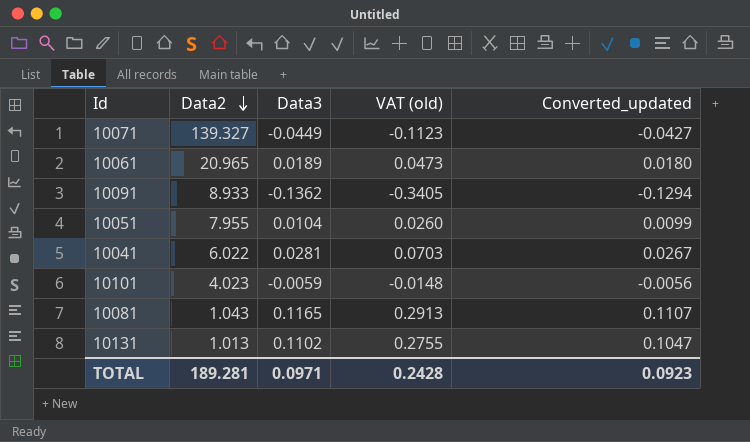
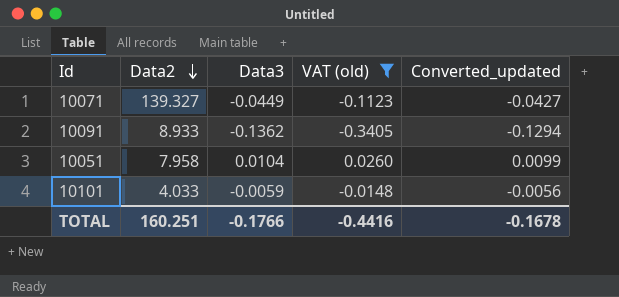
filter: none -> VAT (old) <= 0.0260
10051 | Data2: 7.955 -> 7.958
10101 | Data2: 4.023 -> 4.033
TOTAL | Data2: 189.281 -> 160.251
TOTAL | Data3: 0.0971 -> -0.1766
TOTAL | VAT (old): 0.2428 -> -0.4416
TOTAL | Converted_updated: 0.0923 -> -0.1678

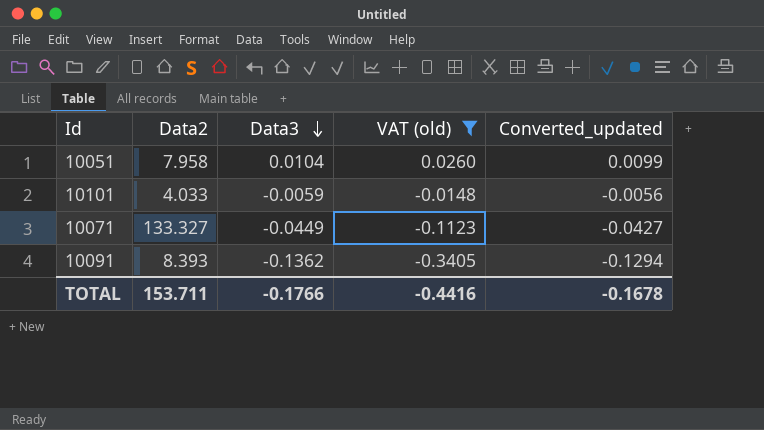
row order: Data2 descending -> Data3 descending
10071 | Data2: 139.327 -> 133.327
10091 | Data2: 8.933 -> 8.393
TOTAL | Data2: 160.251 -> 153.711

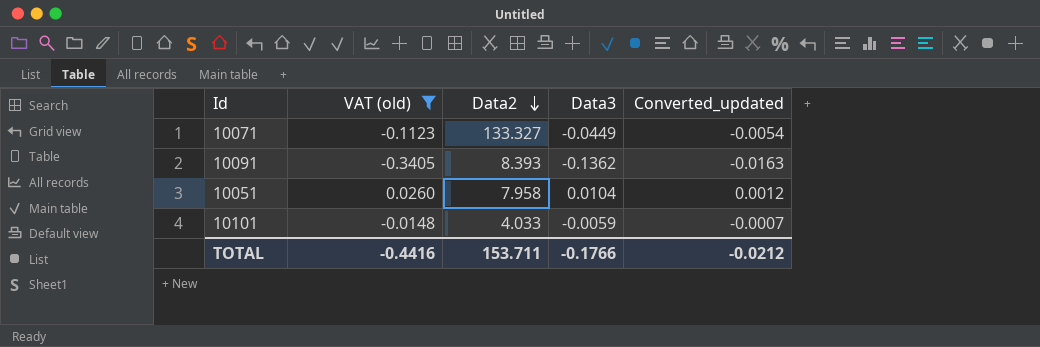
row order: Data3 descending -> Data2 descending
column VAT (old) | position: 4 -> 2
column Converted_updated | formula: [Data3] * 0.95 -> [Data3] * 0.12
TOTAL | Converted_updated: -0.1678 -> -0.0212

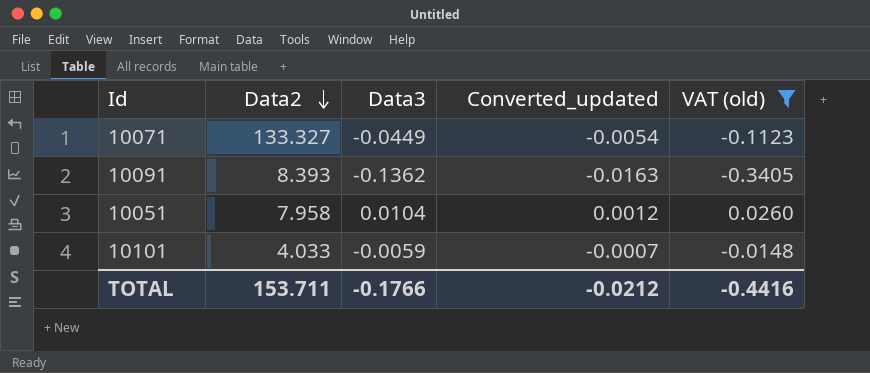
column VAT (old) | position: 2 -> 5

